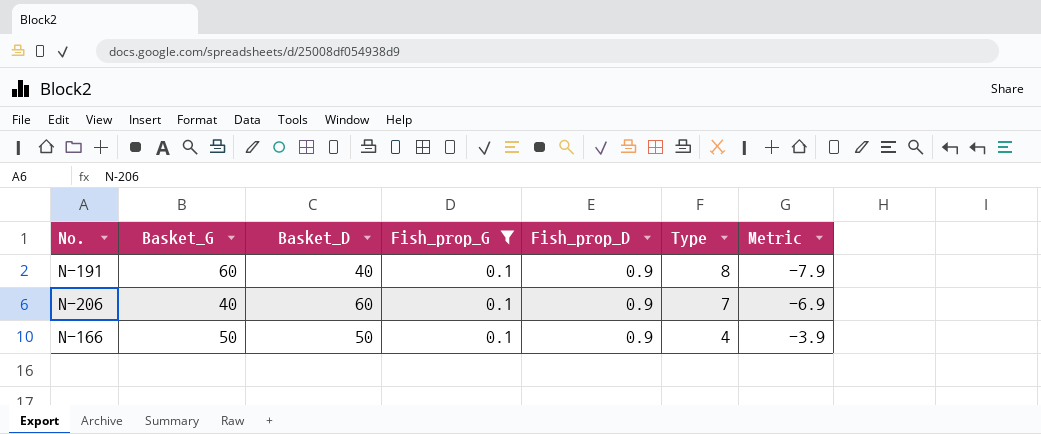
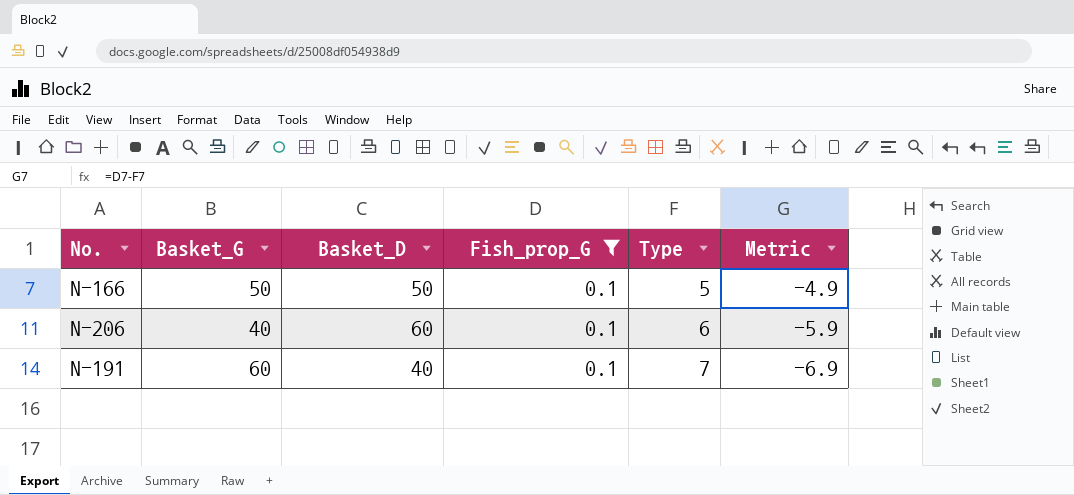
row order: Type descending -> Type ascending
column Fish_prop_D | position: 5 -> none
N-166 | Type: 4 -> 5
N-166 | Metric: -3.9 -> -4.9
N-206 | Type: 7 -> 6
N-206 | Metric: -6.9 -> -5.9
N-191 | Type: 8 -> 7
N-191 | Metric: -7.9 -> -6.9

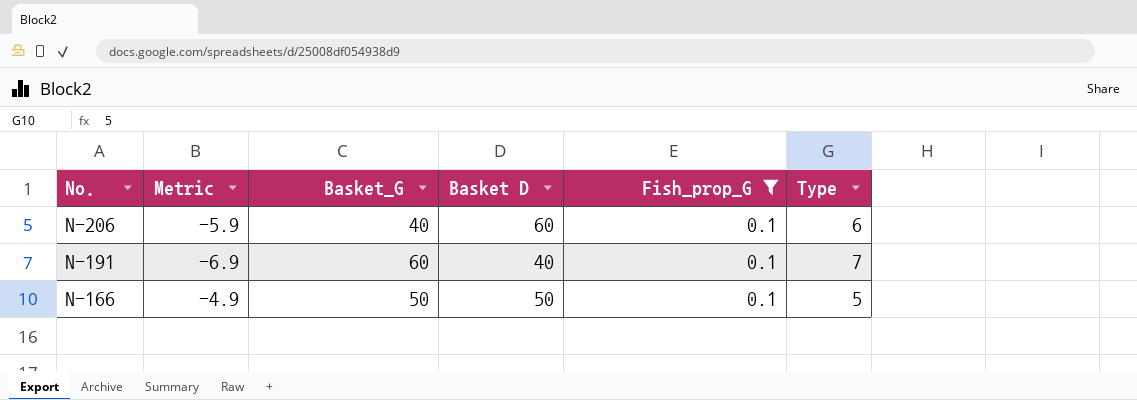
row order: Type ascending -> No. descending
column Metric | position: 6 -> 2
column name: Basket_D -> Basket D

